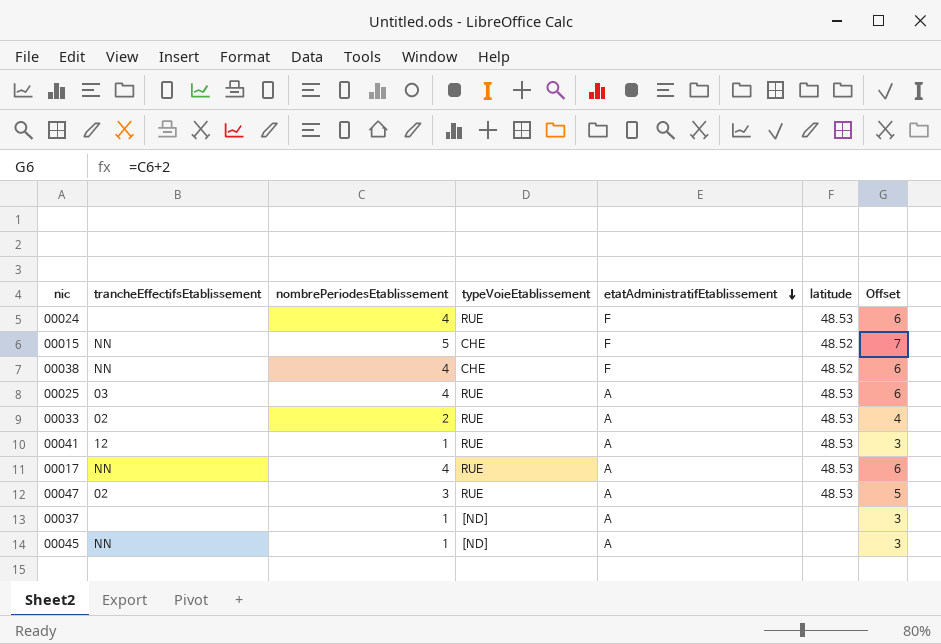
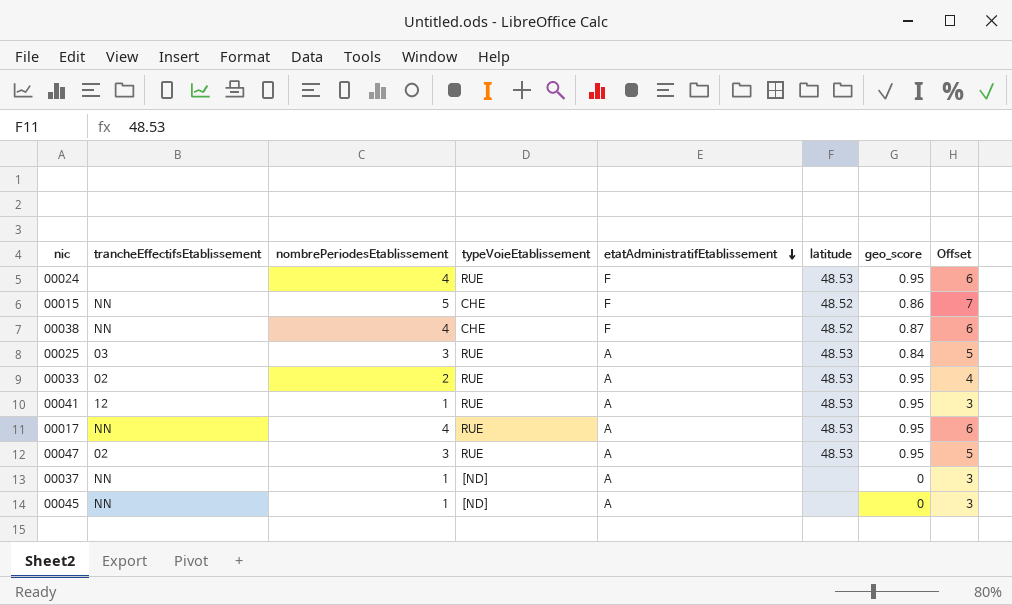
column geo_score | position: none -> 7
00025 | nombrePeriodesEtablissement: 4 -> 3
00025 | Offset: 6 -> 5
00037 | trancheEffectifsEtablissement: none -> NN

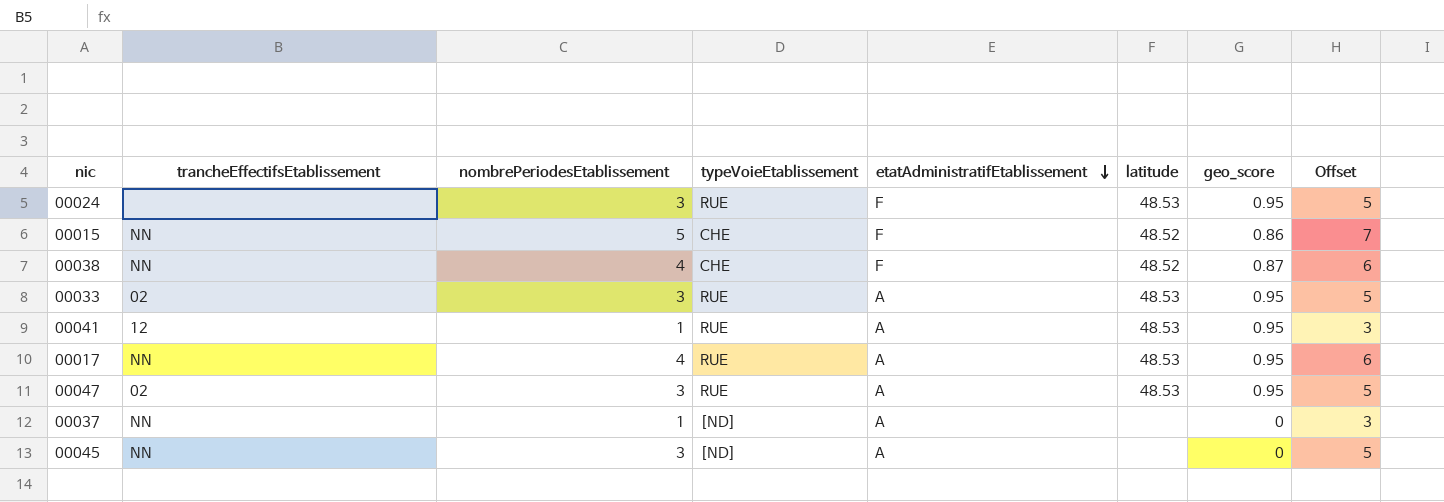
row 00025: 03 | 3 | RUE | A | 48.53 | 0.84 | 5 -> none
00024 | nombrePeriodesEtablissement: 4 -> 3
00024 | Offset: 6 -> 5
00033 | nombrePeriodesEtablissement: 2 -> 3
00033 | Offset: 4 -> 5
00045 | nombrePeriodesEtablissement: 1 -> 3
00045 | Offset: 3 -> 5

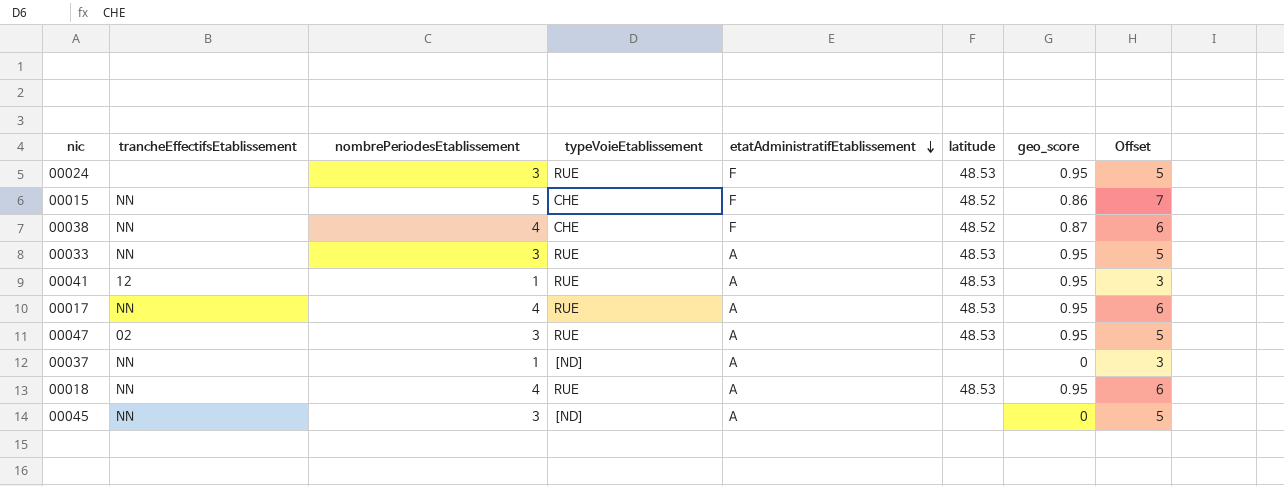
00033 | trancheEffectifsEtablissement: 02 -> NN
row 00018: none -> NN | 4 | RUE | A | 48.53 | 0.95 | 6

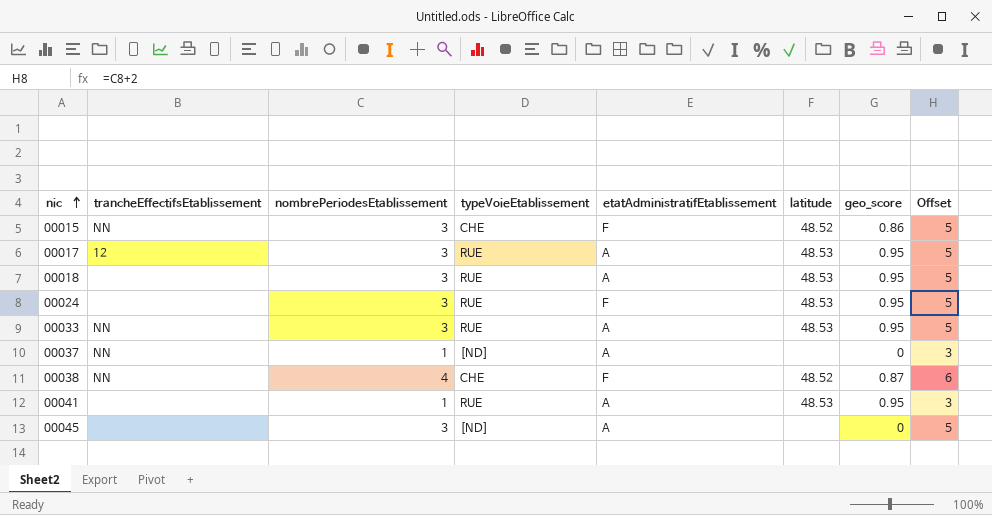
row order: etatAdministratifEtablissement descending -> nic ascending
row 00047: 02 | 3 | RUE | A | 48.53 | 0.95 | 5 -> none
00015 | nombrePeriodesEtablissement: 5 -> 3
00015 | Offset: 7 -> 5
00017 | trancheEffectifsEtablissement: NN -> 12
00017 | nombrePeriodesEtablissement: 4 -> 3
00017 | Offset: 6 -> 5
00018 | trancheEffectifsEtablissement: NN -> none
00018 | nombrePeriodesEtablissement: 4 -> 3
00018 | Offset: 6 -> 5
00041 | trancheEffectifsEtablissement: 12 -> none
00045 | trancheEffectifsEtablissement: NN -> none

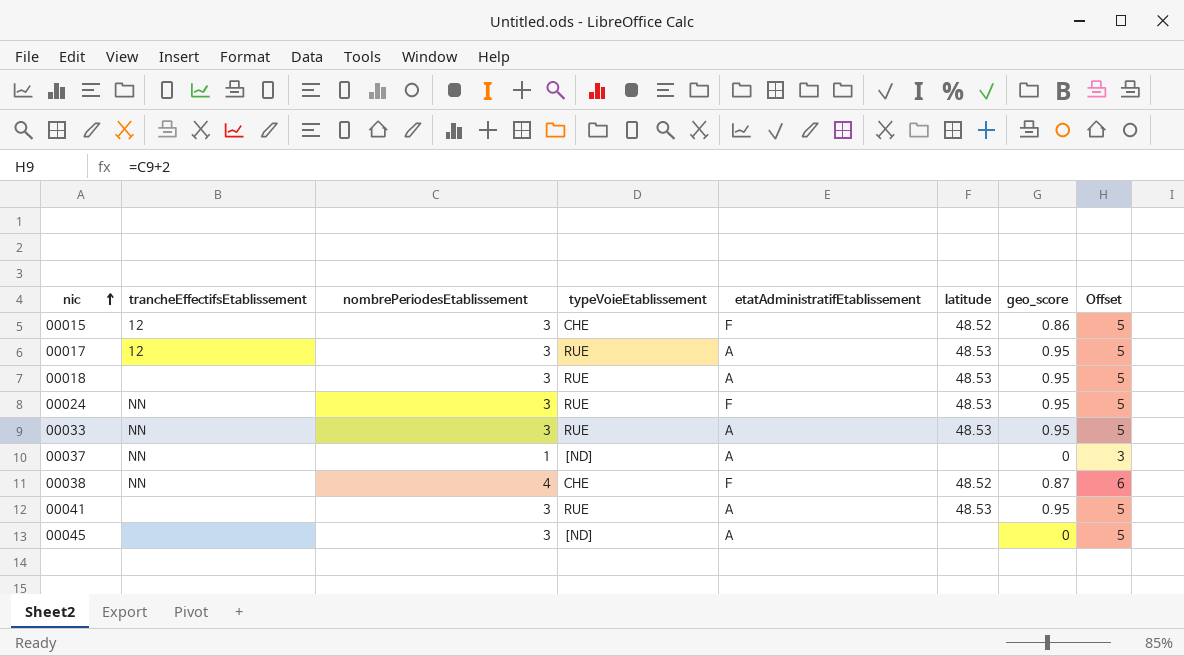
00015 | trancheEffectifsEtablissement: NN -> 12
00024 | trancheEffectifsEtablissement: none -> NN
00041 | nombrePeriodesEtablissement: 1 -> 3
00041 | Offset: 3 -> 5

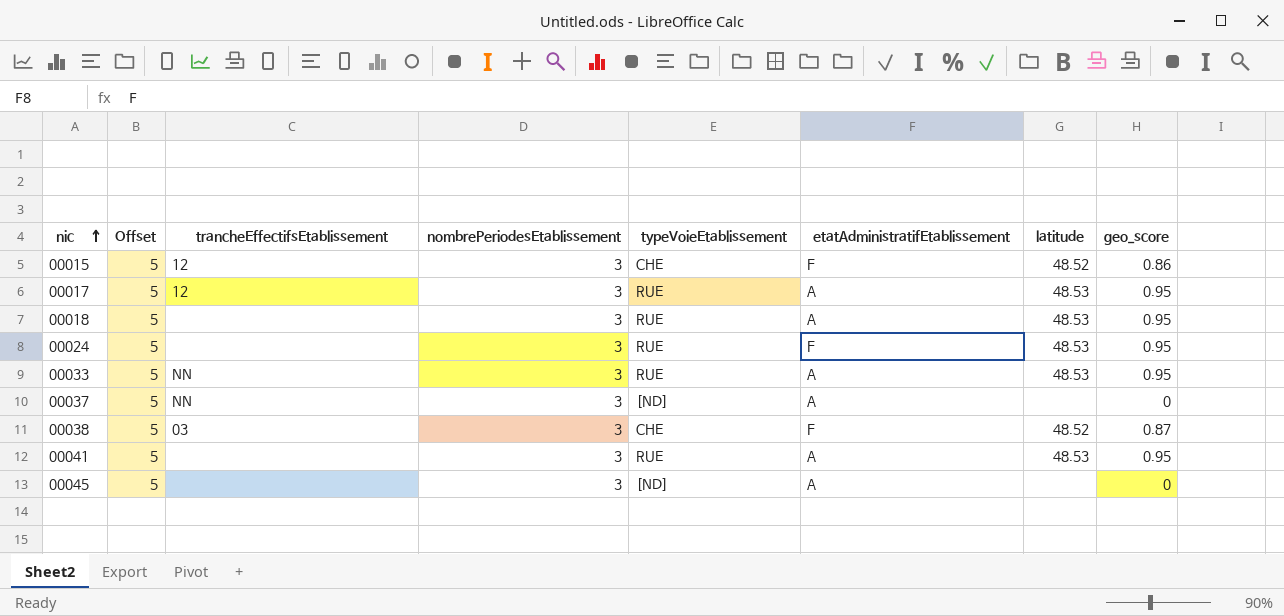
column Offset | position: 8 -> 2
00024 | trancheEffectifsEtablissement: NN -> none
00037 | Offset: 3 -> 5
00037 | nombrePeriodesEtablissement: 1 -> 3
00038 | Offset: 6 -> 5
00038 | trancheEffectifsEtablissement: NN -> 03
00038 | nombrePeriodesEtablissement: 4 -> 3

